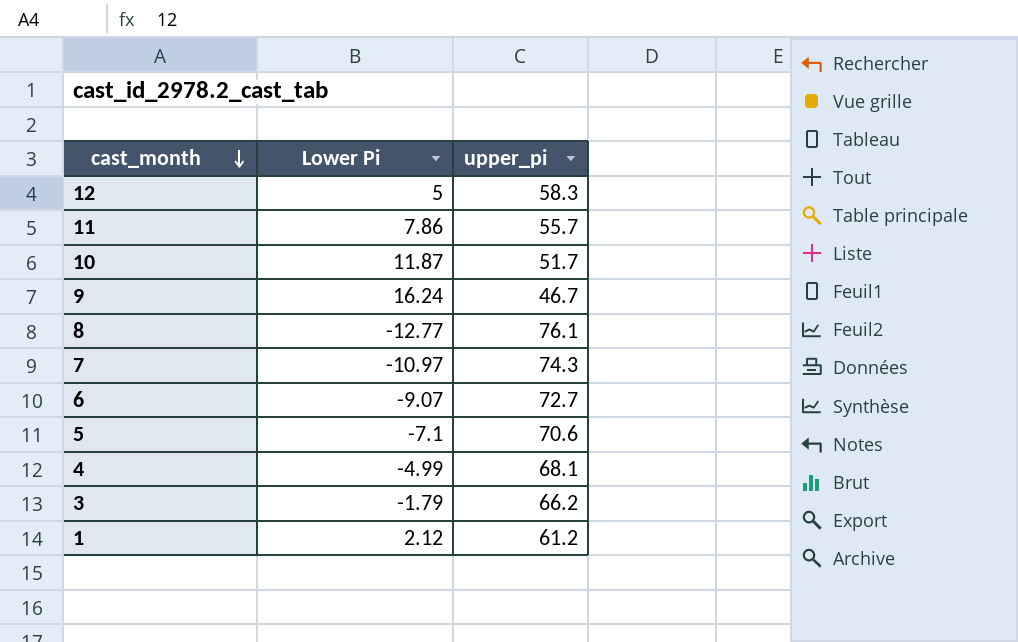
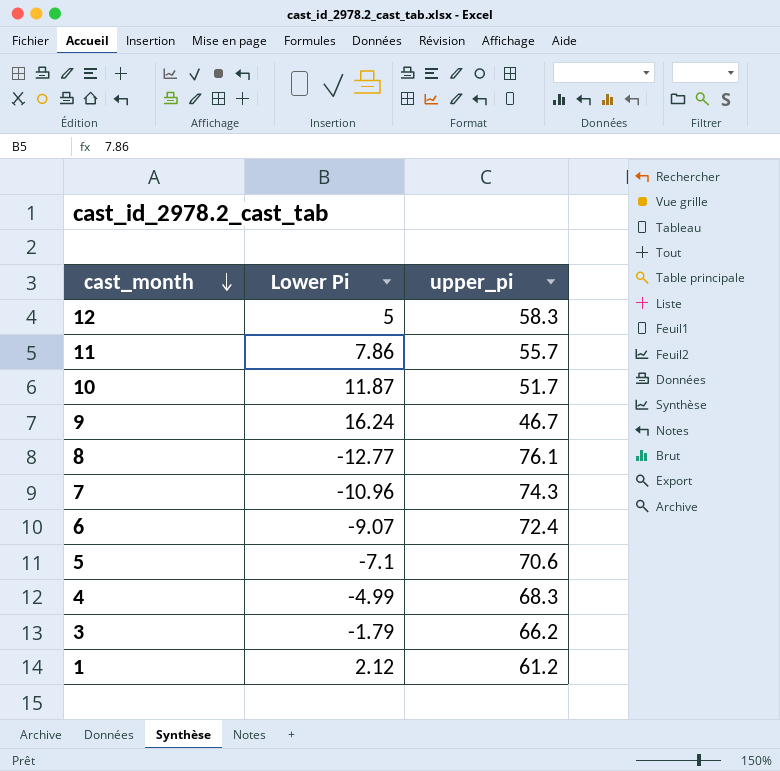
7 | Lower Pi: -10.97 -> -10.96
6 | upper_pi: 72.7 -> 72.4
4 | upper_pi: 68.1 -> 68.3

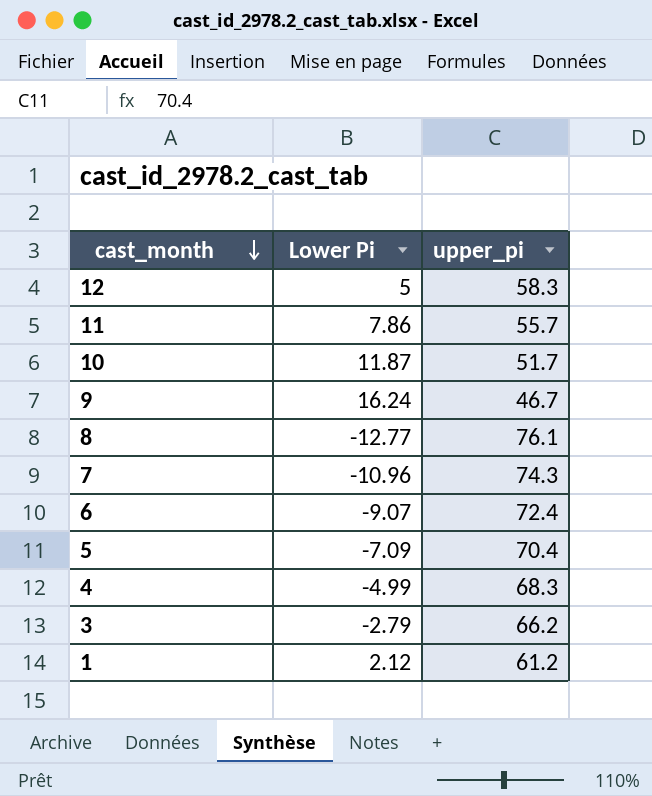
5 | Lower Pi: -7.1 -> -7.09
5 | upper_pi: 70.6 -> 70.4
3 | Lower Pi: -1.79 -> -2.79

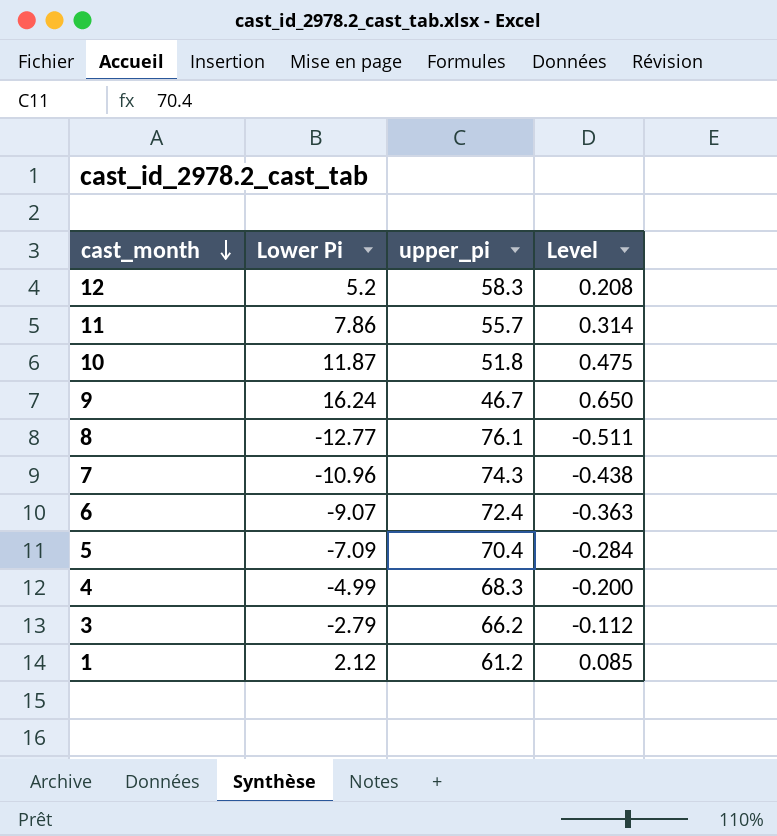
column Level | formula: none -> [Lower Pi] * 0.04
12 | Lower Pi: 5 -> 5.2
10 | upper_pi: 51.7 -> 51.8

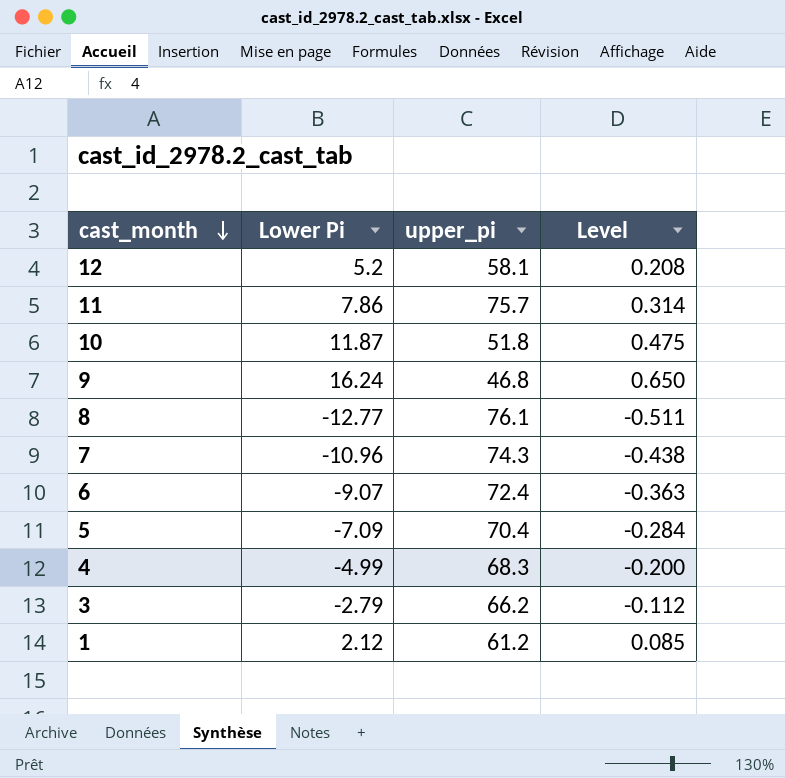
12 | upper_pi: 58.3 -> 58.1
11 | upper_pi: 55.7 -> 75.7
9 | upper_pi: 46.7 -> 46.8

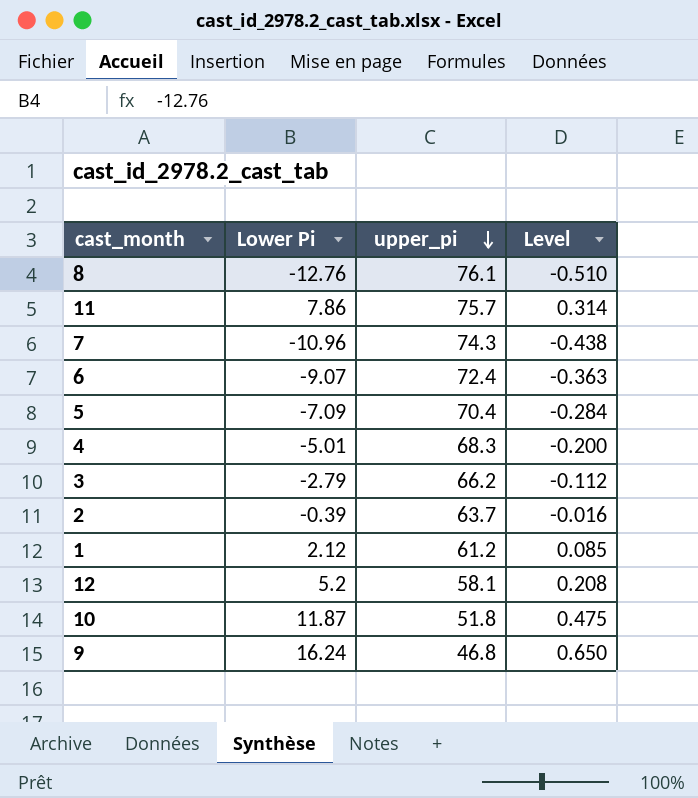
row order: cast_month descending -> upper_pi descending
8 | Lower Pi: -12.77 -> -12.76
8 | Level: -0.511 -> -0.510
4 | Lower Pi: -4.99 -> -5.01
row 2: none -> -0.39 | 63.7 | -0.016

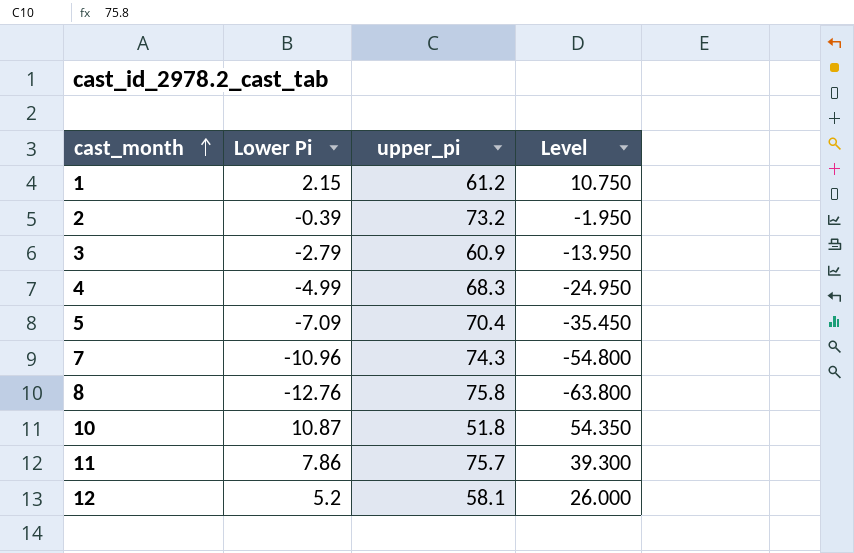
row order: upper_pi descending -> cast_month ascending
column Level | formula: [Lower Pi] * 0.04 -> [Lower Pi] * 5
row 6: -9.07 | 72.4 | -0.363 -> none
row 9: 16.24 | 46.8 | 0.650 -> none
1 | Lower Pi: 2.12 -> 2.15
2 | upper_pi: 63.7 -> 73.2
3 | upper_pi: 66.2 -> 60.9
4 | Lower Pi: -5.01 -> -4.99
8 | upper_pi: 76.1 -> 75.8
10 | Lower Pi: 11.87 -> 10.87

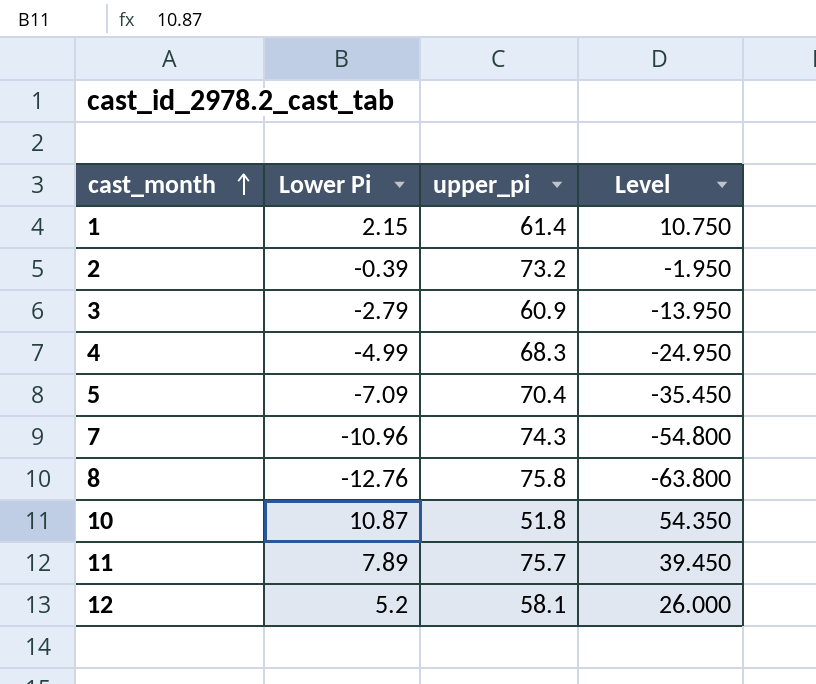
1 | upper_pi: 61.2 -> 61.4
11 | Lower Pi: 7.86 -> 7.89
11 | Level: 39.300 -> 39.450

